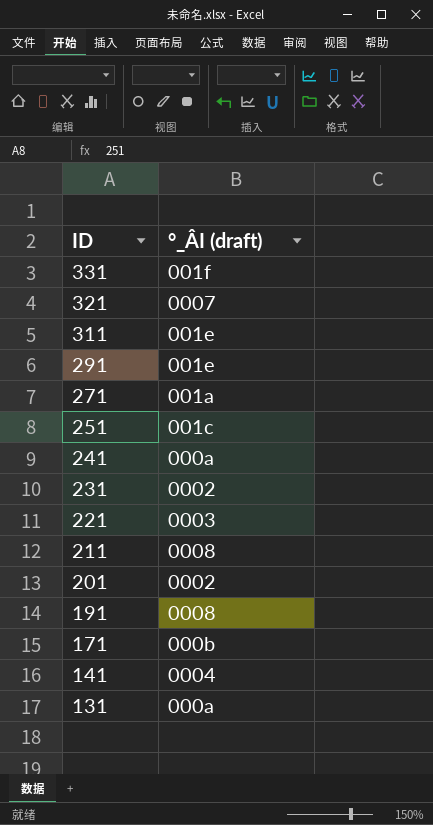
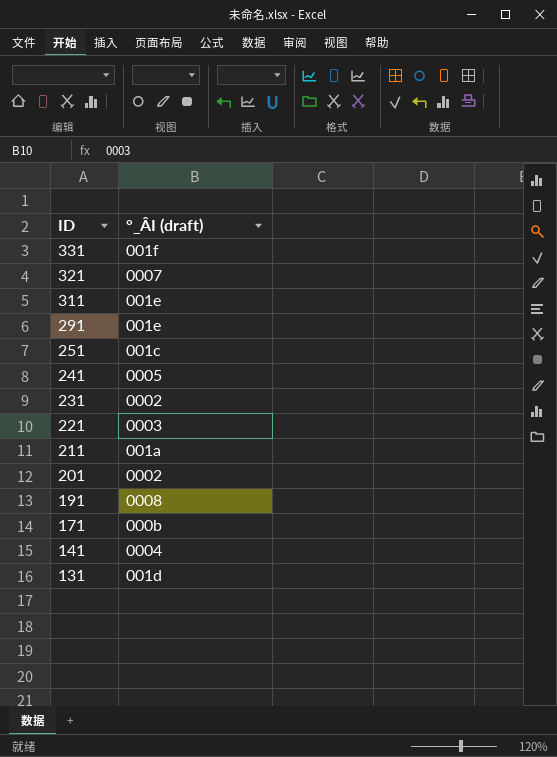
row 271: 001a -> none
241 | °_ÂI (draft): 000a -> 0005
211 | °_ÂI (draft): 0008 -> 001a
131 | °_ÂI (draft): 000a -> 001d

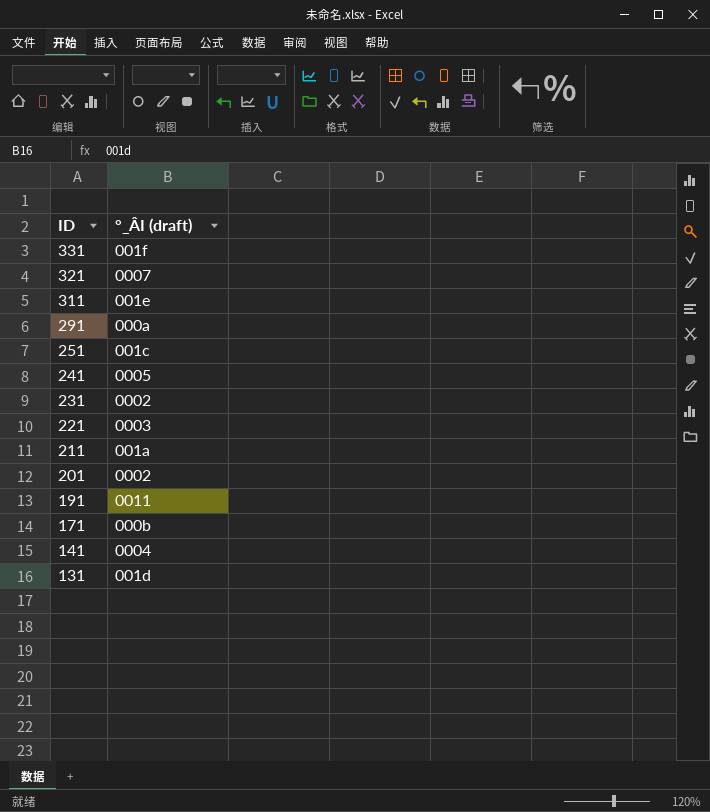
291 | °_ÂI (draft): 001e -> 000a
191 | °_ÂI (draft): 0008 -> 0011

